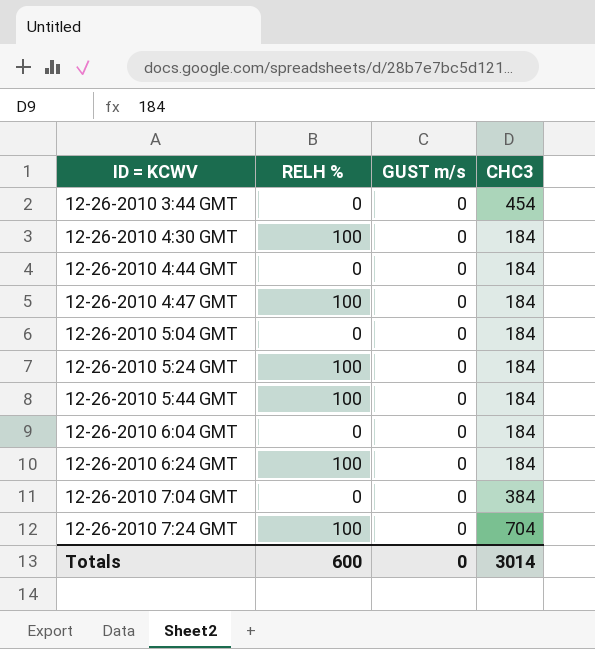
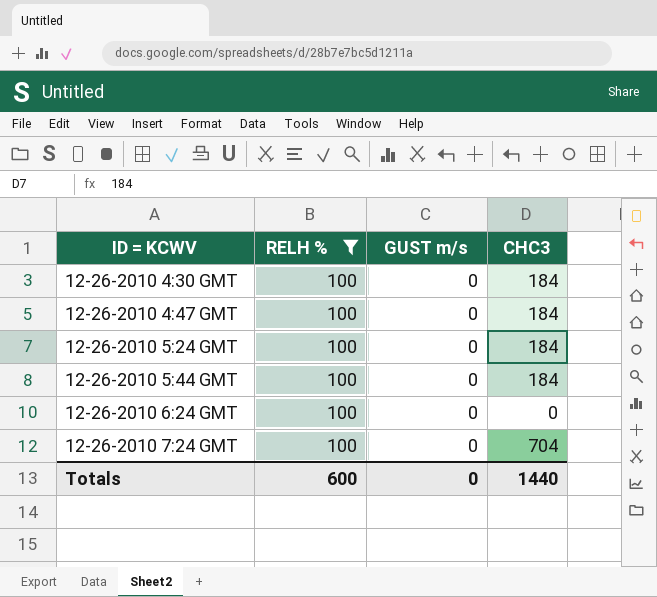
filter: none -> RELH % = 100
12-26-2010 6:24 GMT | CHC3: 184 -> 0
Totals | CHC3: 3014 -> 1440

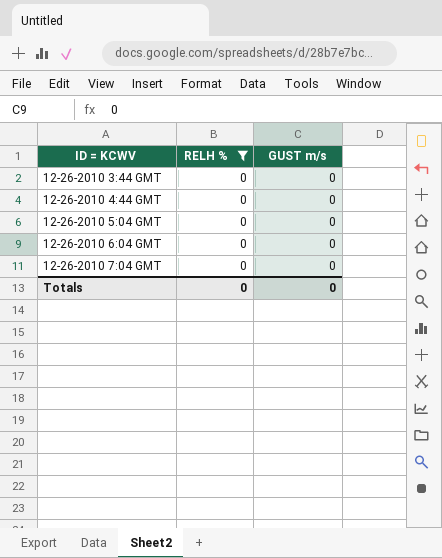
filter: RELH % = 100 -> RELH % = 0
column CHC3 | position: 4 -> none
Totals | RELH %: 600 -> 0

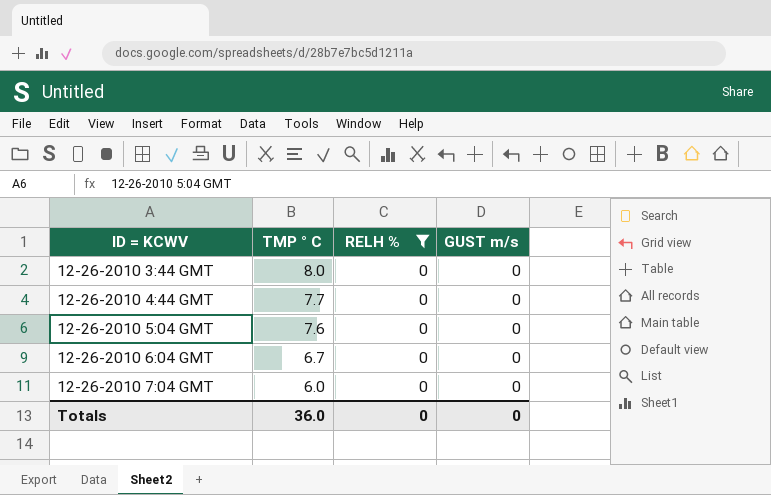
column TMP ° C | position: none -> 2

